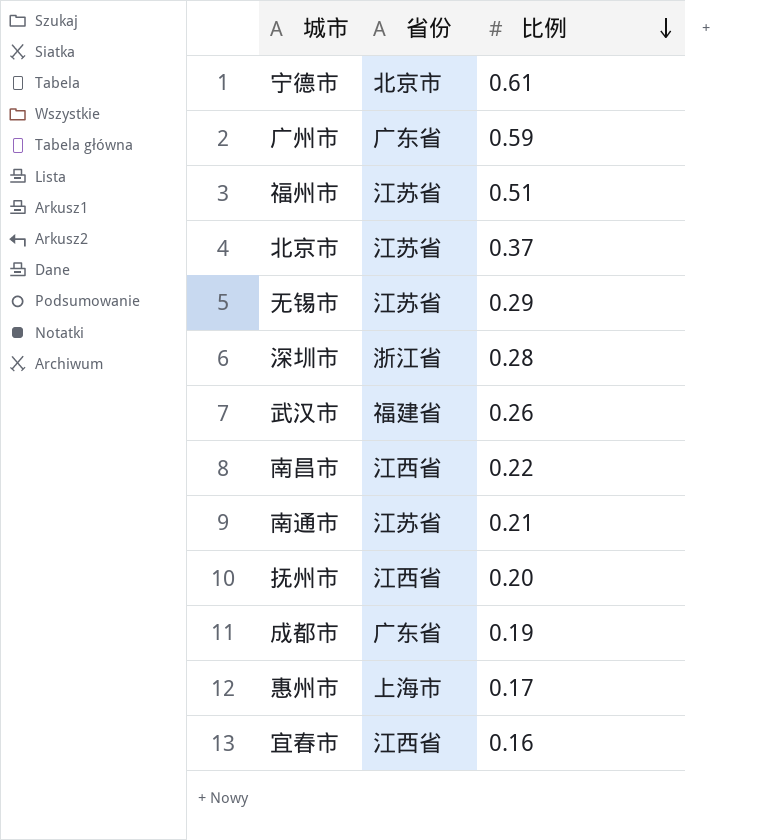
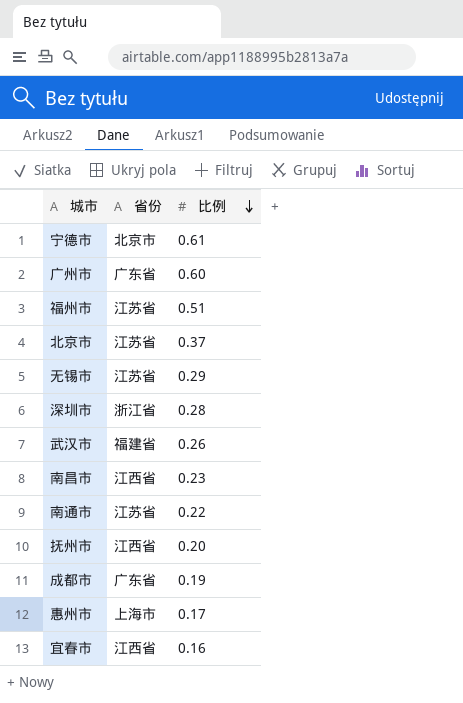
广州市 | 比例: 0.59 -> 0.60
南昌市 | 比例: 0.22 -> 0.23
南通市 | 比例: 0.21 -> 0.22

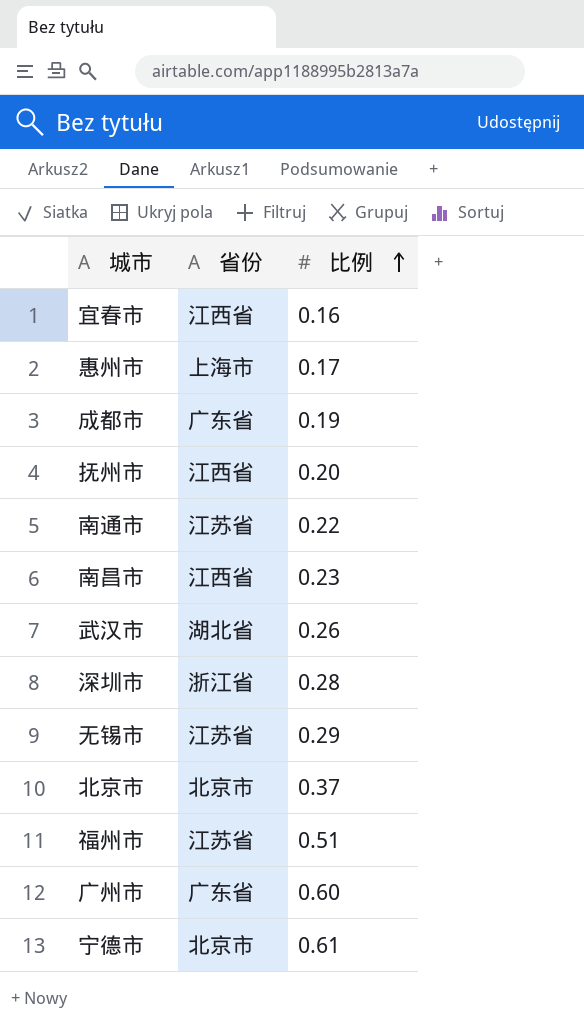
row order: 比例 descending -> 比例 ascending
武汉市 | 省份: 福建省 -> 湖北省
北京市 | 省份: 江苏省 -> 北京市

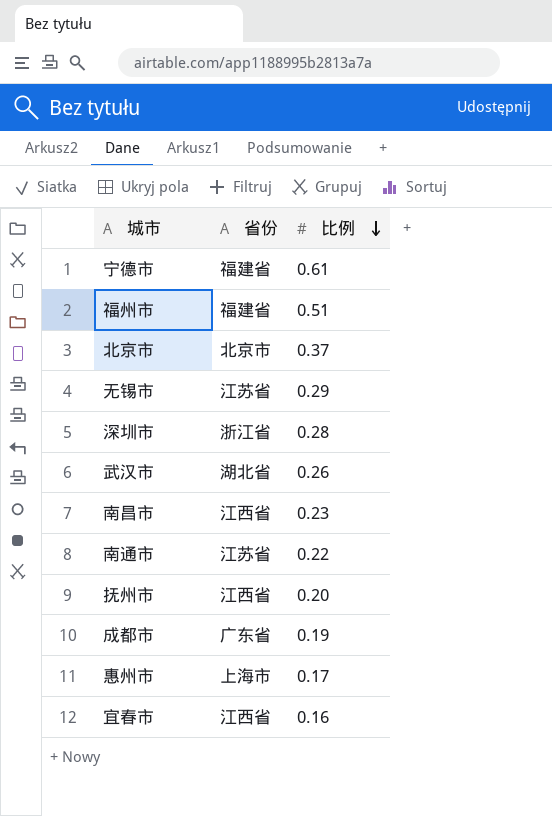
row order: 比例 ascending -> 比例 descending
row 广州市: 广东省 | 0.60 -> none
宁德市 | 省份: 北京市 -> 福建省
福州市 | 省份: 江苏省 -> 福建省

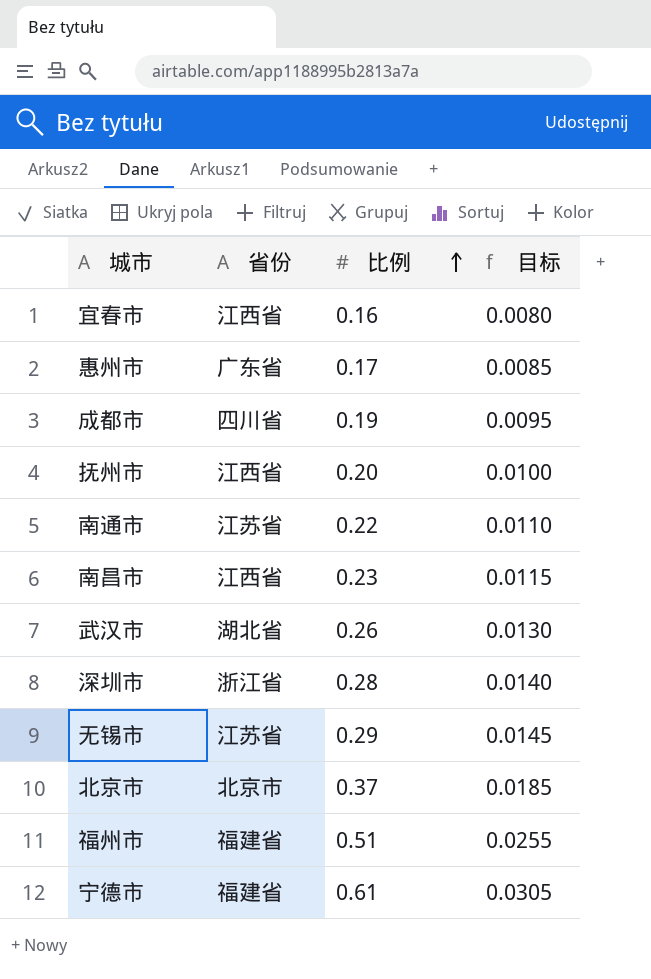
row order: 比例 descending -> 比例 ascending
column 目标 | formula: none -> [比例] * 0.05
惠州市 | 省份: 上海市 -> 广东省
成都市 | 省份: 广东省 -> 四川省

